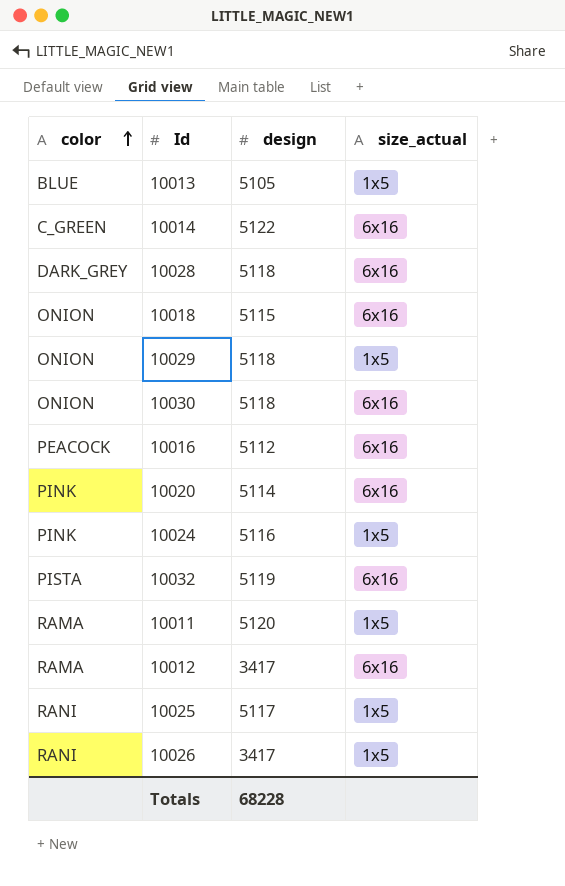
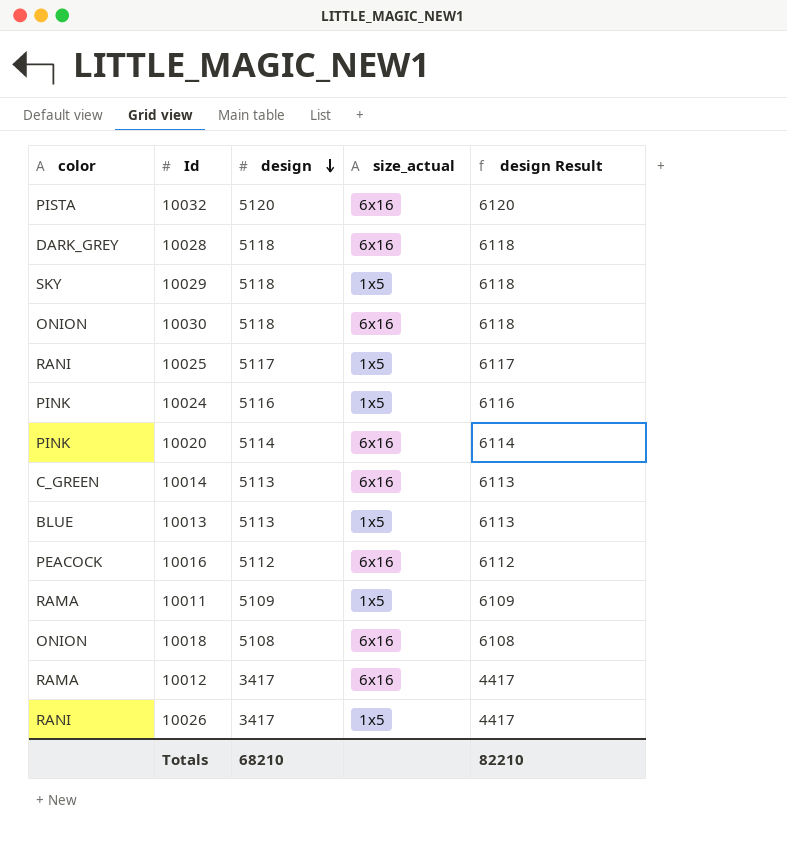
row order: color ascending -> design descending
column design Result | formula: none -> [design] + 1000
10032 | design: 5119 -> 5120
10029 | color: ONION -> SKY
10014 | design: 5122 -> 5113
10013 | design: 5105 -> 5113
10011 | design: 5120 -> 5109
10018 | design: 5115 -> 5108
Totals | design: 68228 -> 68210

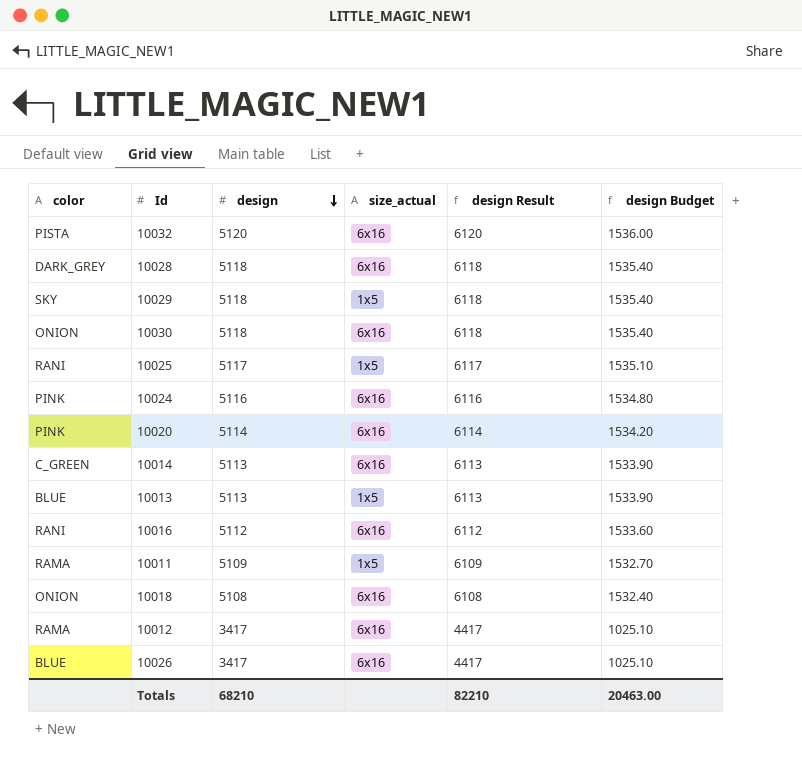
column design Budget | formula: none -> [design] * 0.3
10024 | size_actual: 1x5 -> 6x16
10016 | color: PEACOCK -> RANI
10026 | color: RANI -> BLUE
10026 | size_actual: 1x5 -> 6x16

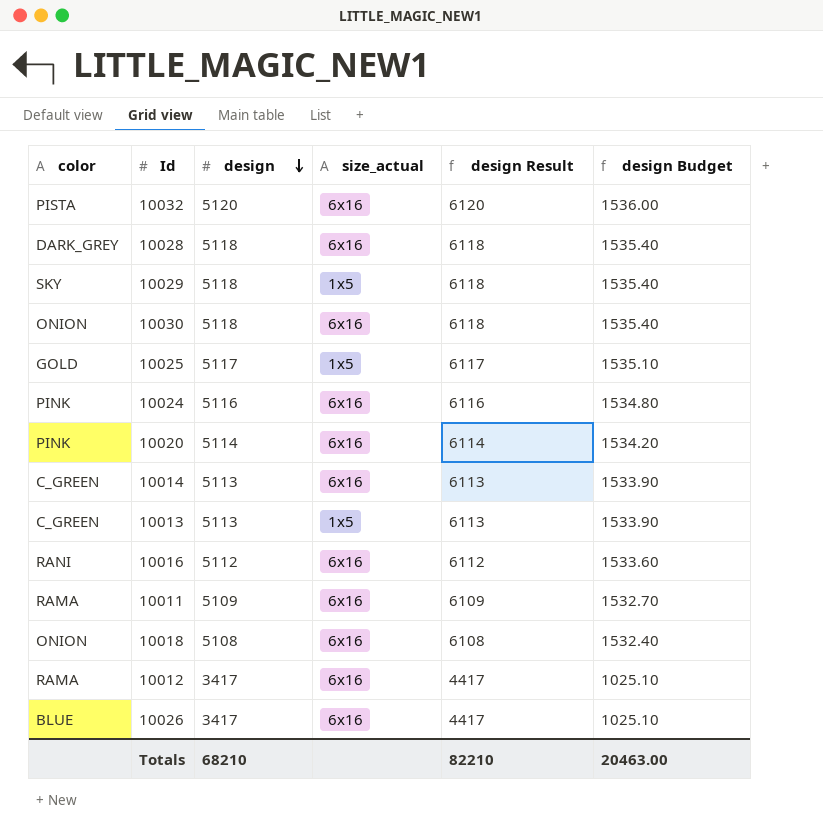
10025 | color: RANI -> GOLD
10013 | color: BLUE -> C_GREEN
10011 | size_actual: 1x5 -> 6x16

